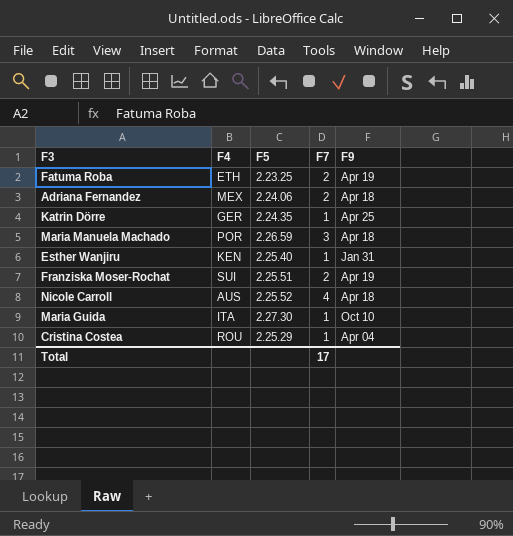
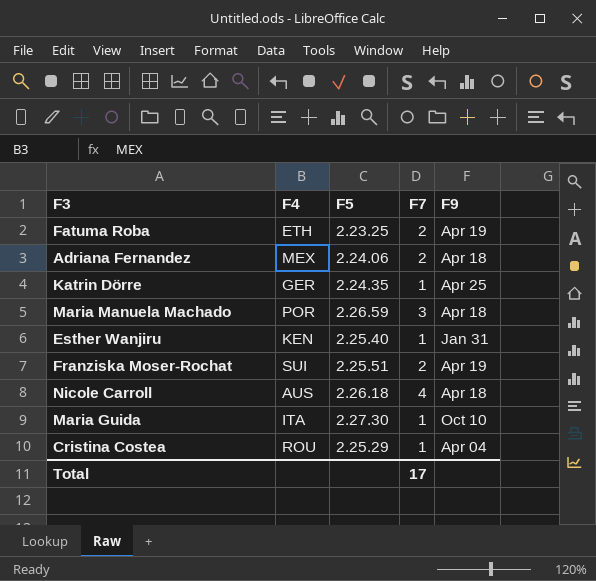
Nicole Carroll | F5: 2.25.52 -> 2.26.18

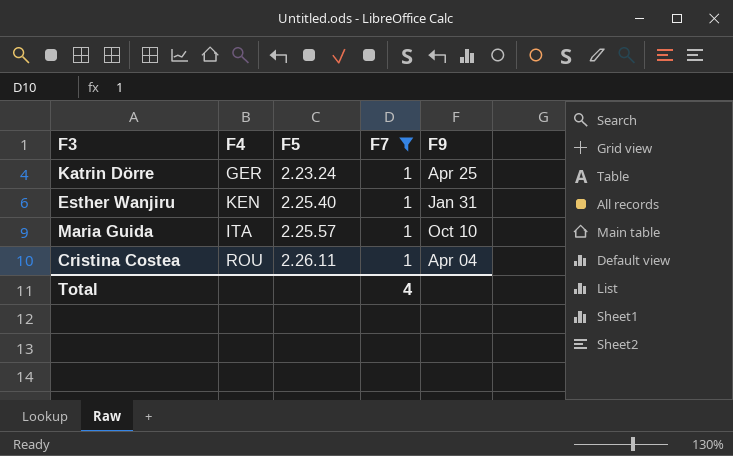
filter: none -> F7 = 1
Katrin Dörre | F5: 2.24.35 -> 2.23.24
Maria Guida | F5: 2.27.30 -> 2.25.57
Cristina Costea | F5: 2.25.29 -> 2.26.11
Total | F7: 17 -> 4

